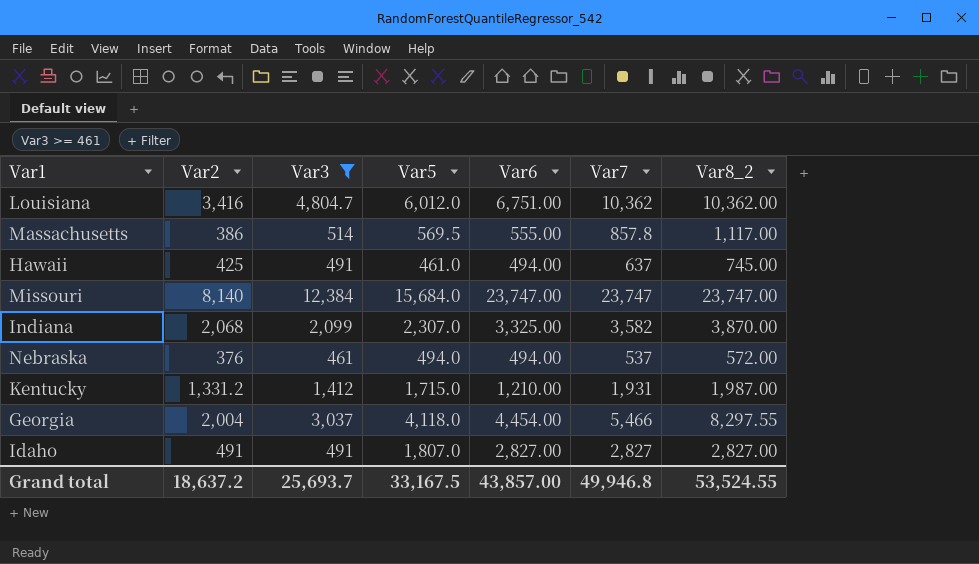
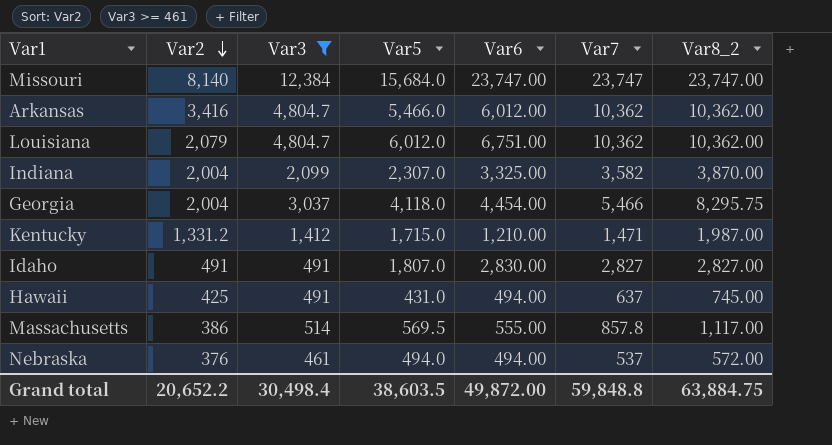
row order: none -> Var2 descending
row Arkansas: none -> 3,416 | 4,804.7 | 5,466.0 | 6,012.00 | 10,362 | 10,362.00
Louisiana | Var2: 3,416 -> 2,079
Indiana | Var2: 2,068 -> 2,004
Georgia | Var8_2: 8,297.55 -> 8,295.75
Kentucky | Var7: 1,931 -> 1,471
Idaho | Var6: 2,827.00 -> 2,830.00
Hawaii | Var5: 461.0 -> 431.0
Grand total | Var2: 18,637.2 -> 20,652.2
Grand total | Var3: 25,693.7 -> 30,498.4
Grand total | Var5: 33,167.5 -> 38,603.5
Grand total | Var6: 43,857.00 -> 49,872.00
Grand total | Var7: 49,946.8 -> 59,848.8
Grand total | Var8_2: 53,524.55 -> 63,884.75

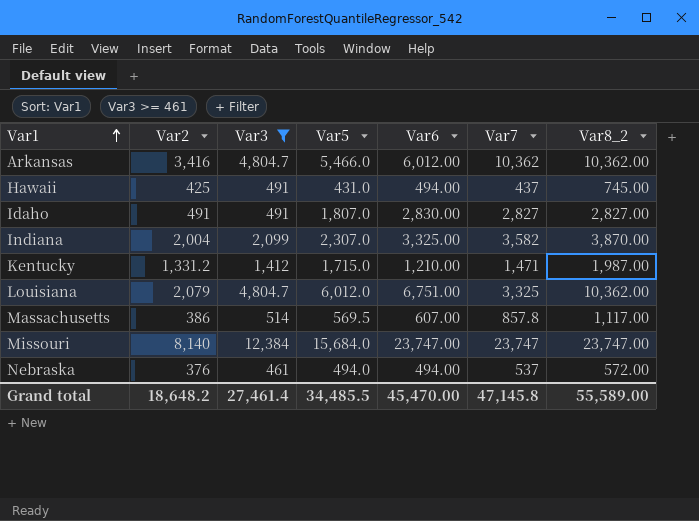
row order: Var2 descending -> Var1 ascending
row Georgia: 2,004 | 3,037 | 4,118.0 | 4,454.00 | 5,466 | 8,295.75 -> none
Hawaii | Var7: 637 -> 437
Louisiana | Var7: 10,362 -> 3,325
Massachusetts | Var6: 555.00 -> 607.00
Grand total | Var2: 20,652.2 -> 18,648.2
Grand total | Var3: 30,498.4 -> 27,461.4
Grand total | Var5: 38,603.5 -> 34,485.5
Grand total | Var6: 49,872.00 -> 45,470.00
Grand total | Var7: 59,848.8 -> 47,145.8
Grand total | Var8_2: 63,884.75 -> 55,589.00

